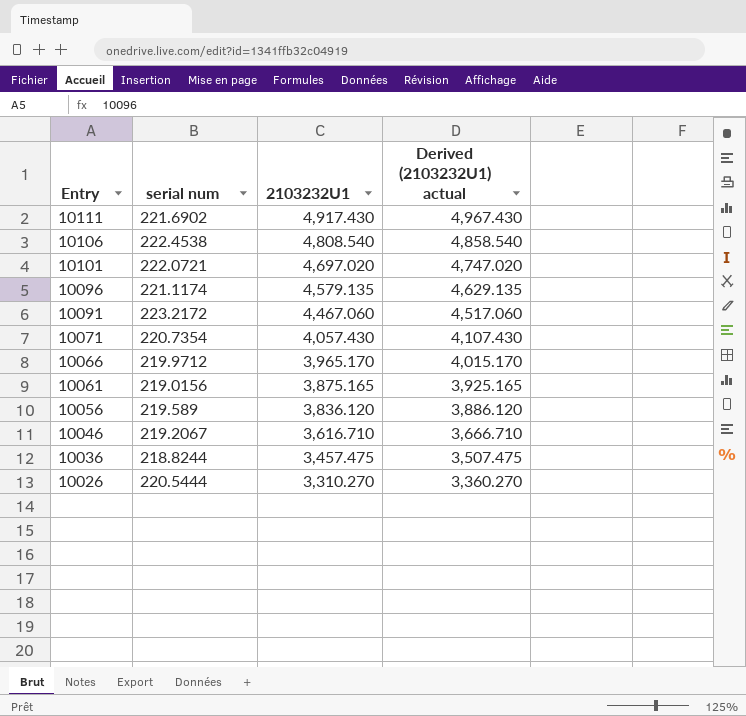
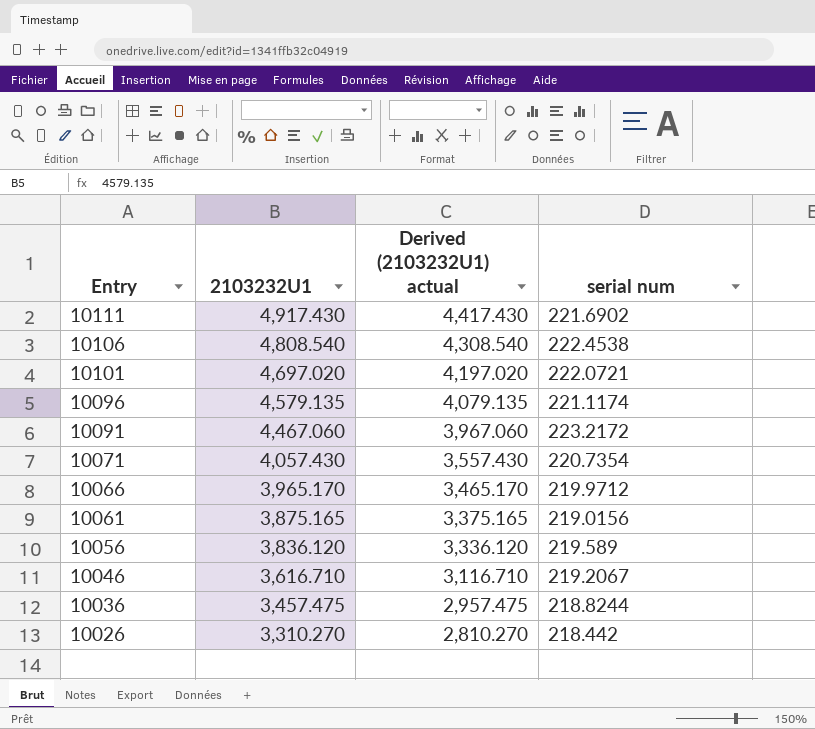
column Derived (2103232U1) actual | formula: [2103232U1] + 50 -> [2103232U1] - 500
column serial num | position: 2 -> 4
10026 | serial num: 220.5444 -> 218.442

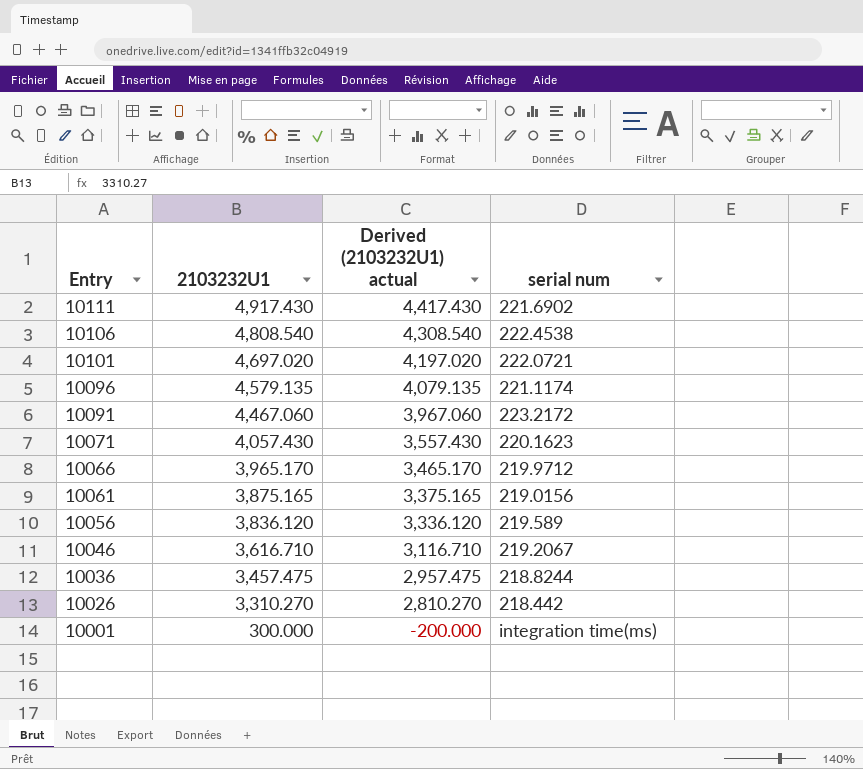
10071 | serial num: 220.7354 -> 220.1623
row 10001: none -> 300.000 | -200.000 | integration time(ms)

